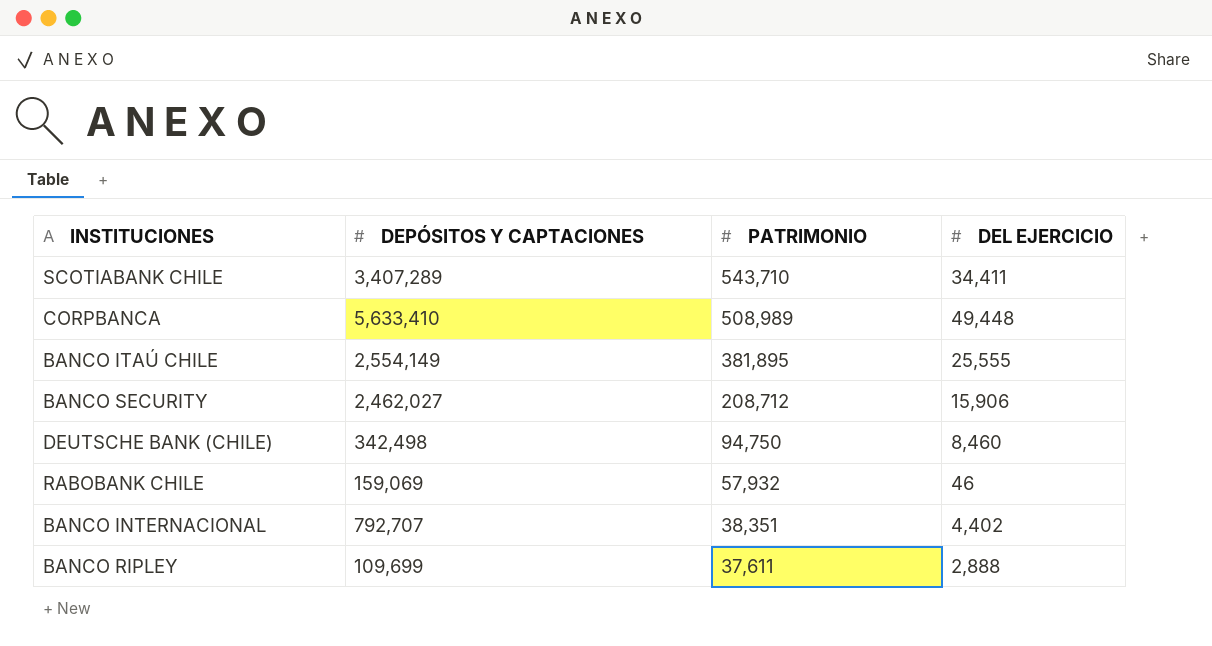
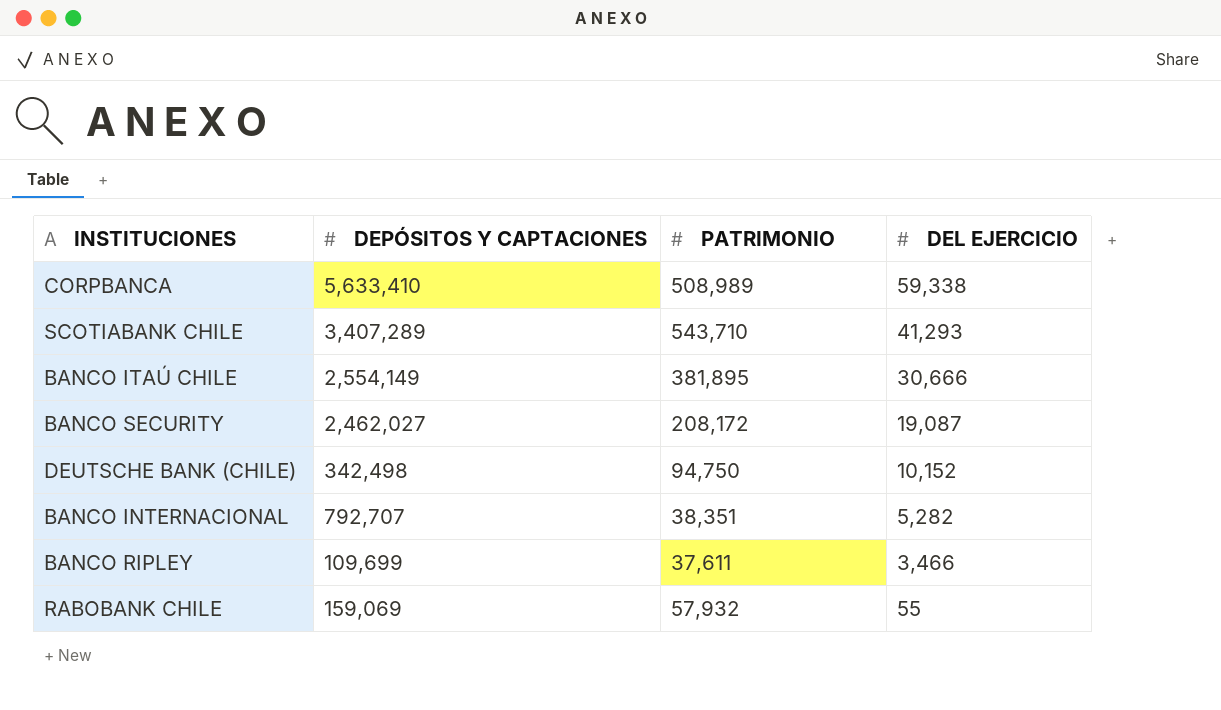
row order: PATRIMONIO descending -> DEL EJERCICIO descending
CORPBANCA | DEL EJERCICIO: 49,448 -> 59,338
SCOTIABANK CHILE | DEL EJERCICIO: 34,411 -> 41,293
BANCO ITAÚ CHILE | DEL EJERCICIO: 25,555 -> 30,666
BANCO SECURITY | PATRIMONIO: 208,712 -> 208,172
BANCO SECURITY | DEL EJERCICIO: 15,906 -> 19,087
DEUTSCHE BANK (CHILE) | DEL EJERCICIO: 8,460 -> 10,152
BANCO INTERNACIONAL | DEL EJERCICIO: 4,402 -> 5,282
BANCO RIPLEY | DEL EJERCICIO: 2,888 -> 3,466
RABOBANK CHILE | DEL EJERCICIO: 46 -> 55

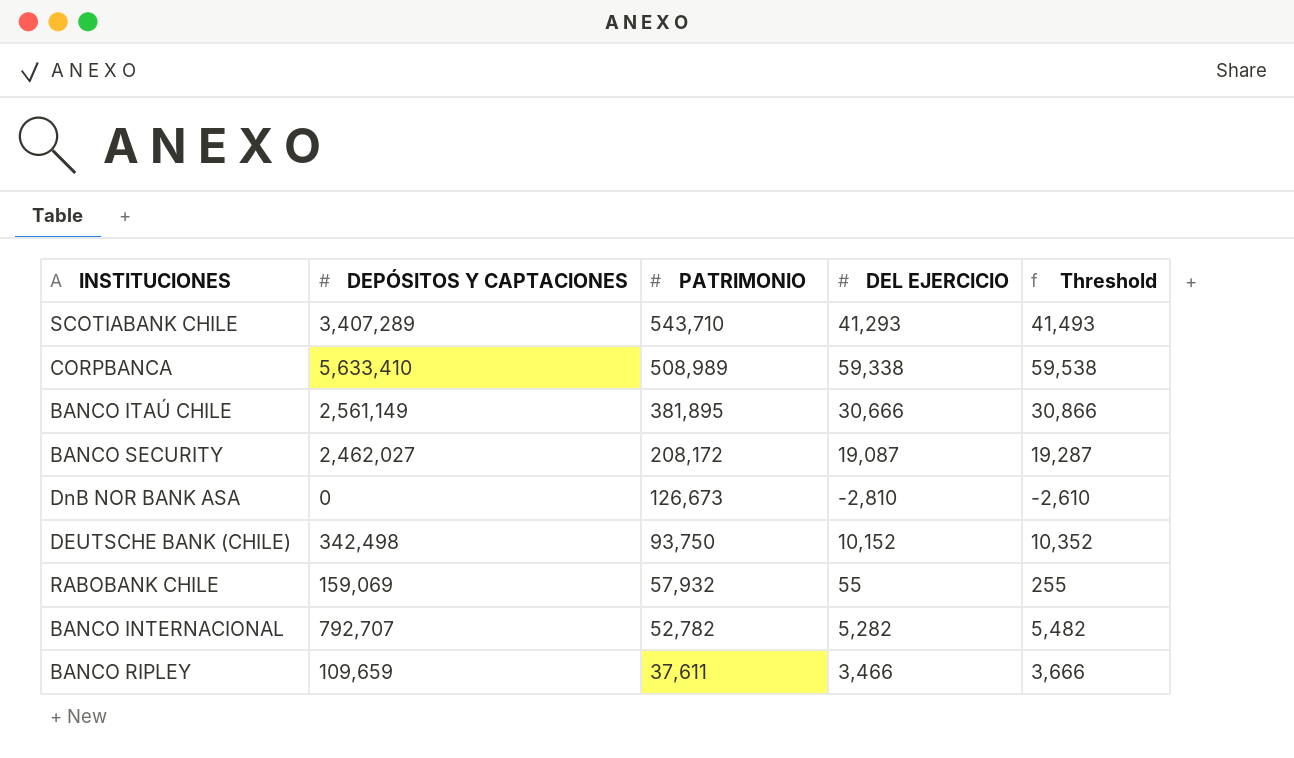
row order: DEL EJERCICIO descending -> PATRIMONIO descending
column Threshold | formula: none -> [DEL EJERCICIO] + 200
BANCO ITAÚ CHILE | DEPÓSITOS Y CAPTACIONES: 2,554,149 -> 2,561,149
row DnB NOR BANK ASA: none -> 0 | 126,673 | -2,810 | -2,610
DEUTSCHE BANK (CHILE) | PATRIMONIO: 94,750 -> 93,750
BANCO INTERNACIONAL | PATRIMONIO: 38,351 -> 52,782
BANCO RIPLEY | DEPÓSITOS Y CAPTACIONES: 109,699 -> 109,659

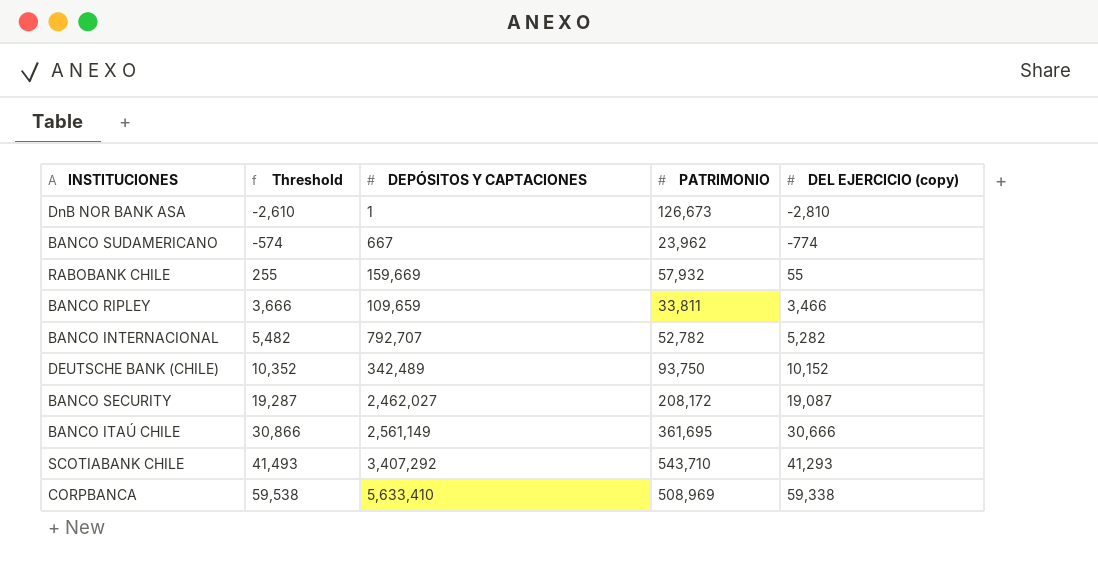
row order: PATRIMONIO descending -> Threshold ascending
column Threshold | position: 5 -> 2
column name: DEL EJERCICIO -> DEL EJERCICIO (copy)
DnB NOR BANK ASA | DEPÓSITOS Y CAPTACIONES: 0 -> 1
row BANCO SUDAMERICANO: none -> -574 | 667 | 23,962 | -774
RABOBANK CHILE | DEPÓSITOS Y CAPTACIONES: 159,069 -> 159,669
BANCO RIPLEY | PATRIMONIO: 37,611 -> 33,811
DEUTSCHE BANK (CHILE) | DEPÓSITOS Y CAPTACIONES: 342,498 -> 342,489
BANCO ITAÚ CHILE | PATRIMONIO: 381,895 -> 361,695
SCOTIABANK CHILE | DEPÓSITOS Y CAPTACIONES: 3,407,289 -> 3,407,292
CORPBANCA | PATRIMONIO: 508,989 -> 508,969

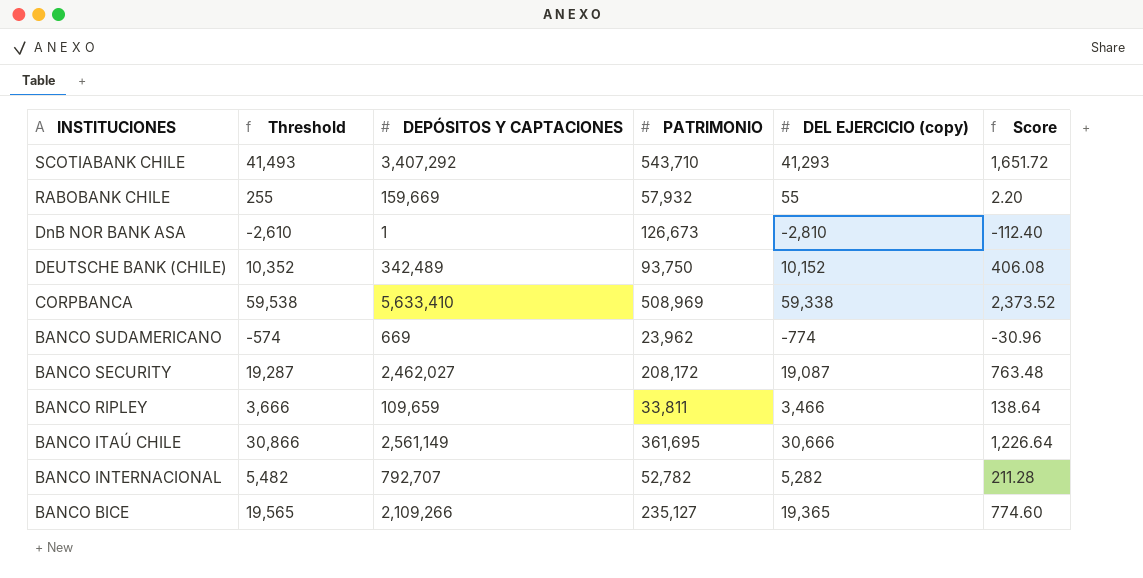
row order: Threshold ascending -> INSTITUCIONES descending
column Score | formula: none -> [DEL EJERCICIO (copy)] * 0.04
BANCO SUDAMERICANO | DEPÓSITOS Y CAPTACIONES: 667 -> 669
row BANCO BICE: none -> 19,565 | 2,109,266 | 235,127 | 19,365 | 774.60

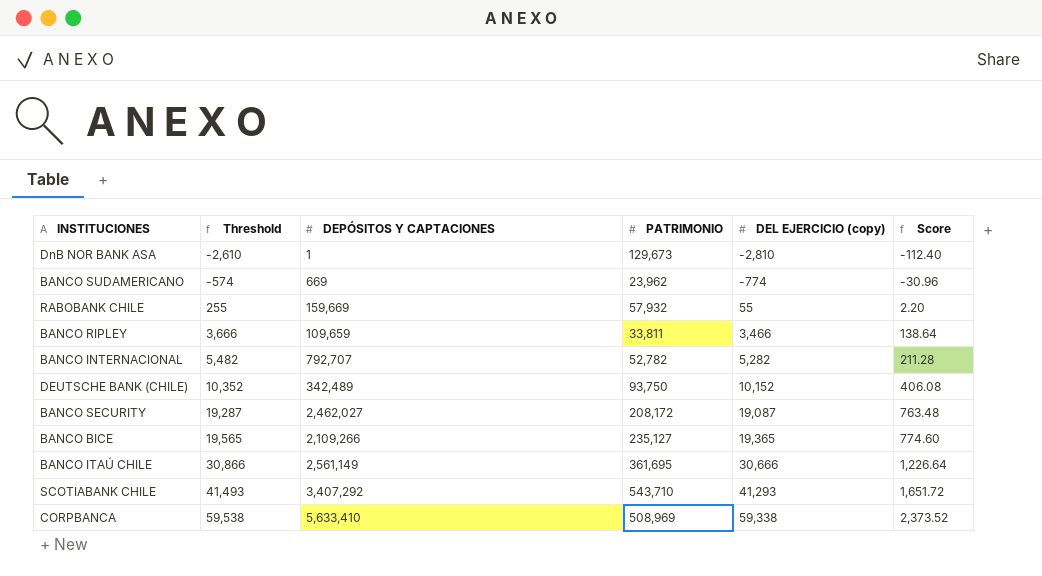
row order: INSTITUCIONES descending -> Threshold ascending
DnB NOR BANK ASA | PATRIMONIO: 126,673 -> 129,673

